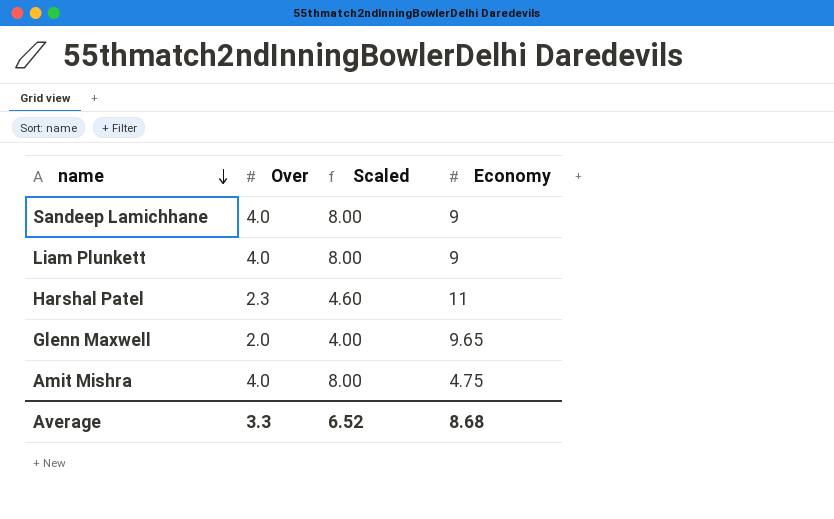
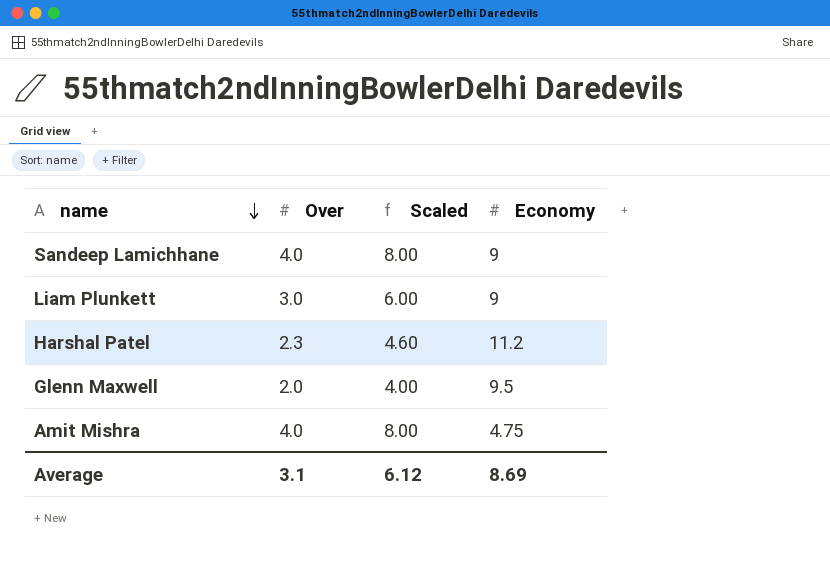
Liam Plunkett | Over: 4.0 -> 3.0
Liam Plunkett | Scaled: 8.00 -> 6.00
Harshal Patel | Economy: 11 -> 11.2
Glenn Maxwell | Economy: 9.65 -> 9.5
Average | Over: 3.3 -> 3.1
Average | Scaled: 6.52 -> 6.12
Average | Economy: 8.68 -> 8.69

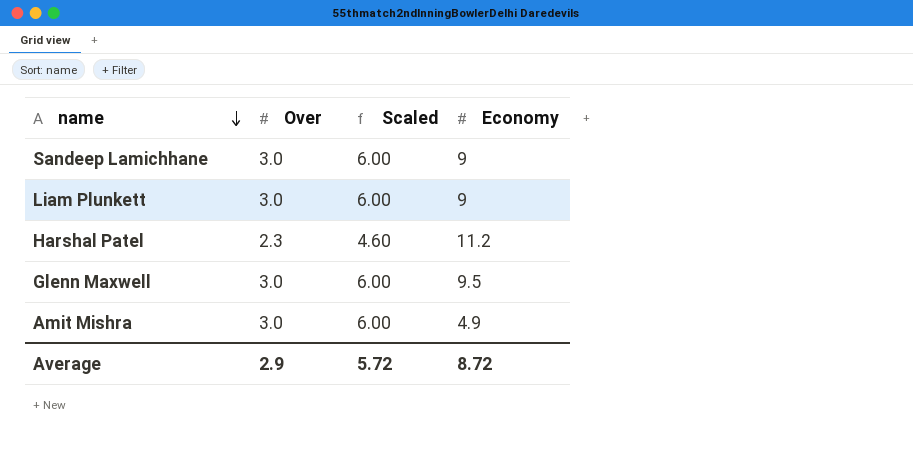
Sandeep Lamichhane | Over: 4.0 -> 3.0
Sandeep Lamichhane | Scaled: 8.00 -> 6.00
Glenn Maxwell | Over: 2.0 -> 3.0
Glenn Maxwell | Scaled: 4.00 -> 6.00
Amit Mishra | Over: 4.0 -> 3.0
Amit Mishra | Scaled: 8.00 -> 6.00
Amit Mishra | Economy: 4.75 -> 4.9
Average | Over: 3.1 -> 2.9
Average | Scaled: 6.12 -> 5.72
Average | Economy: 8.69 -> 8.72

